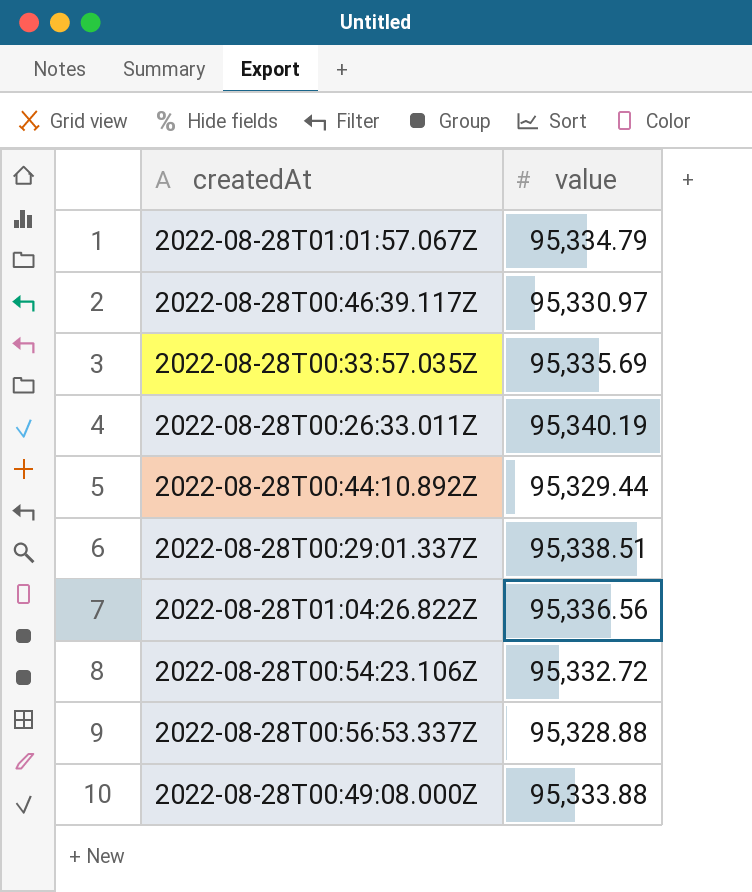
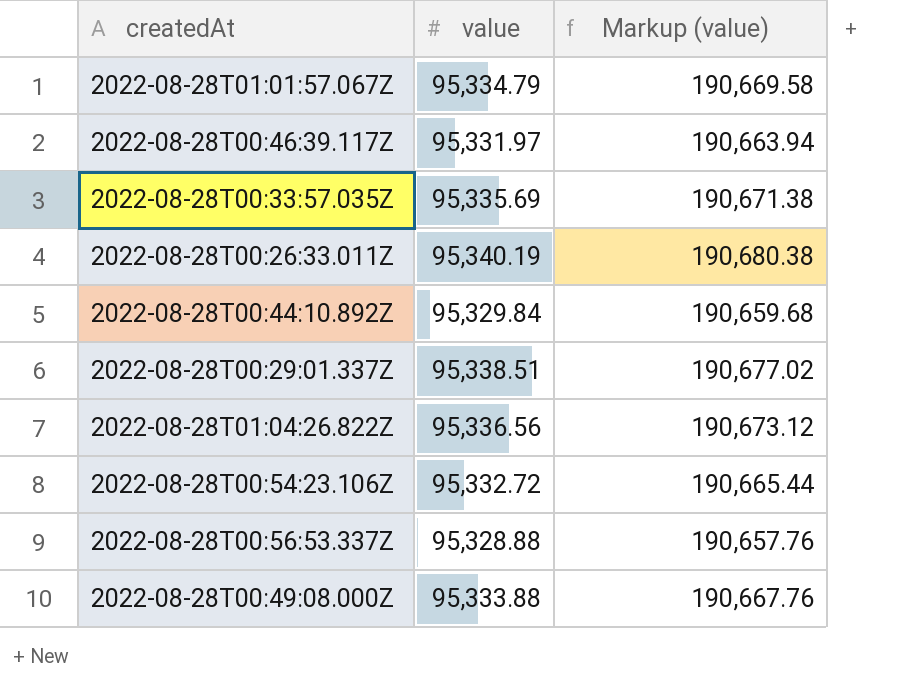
column Markup (value) | formula: none -> [value] * 2
2022-08-28T00:46:39.117Z | value: 95,330.97 -> 95,331.97
2022-08-28T00:44:10.892Z | value: 95,329.44 -> 95,329.84

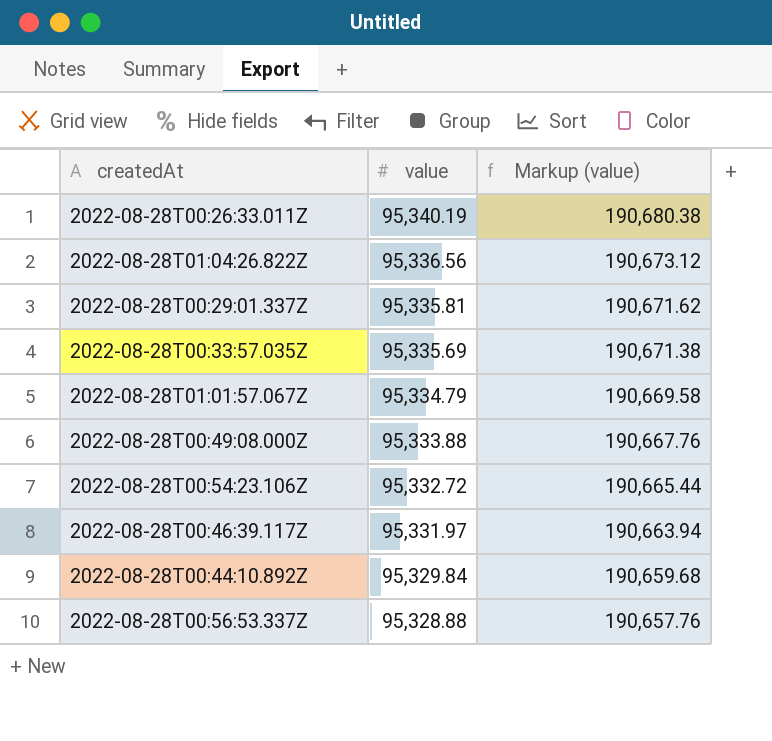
row order: none -> value descending
2022-08-28T00:29:01.337Z | value: 95,338.51 -> 95,335.81
2022-08-28T00:29:01.337Z | Markup (value): 190,677.02 -> 190,671.62

